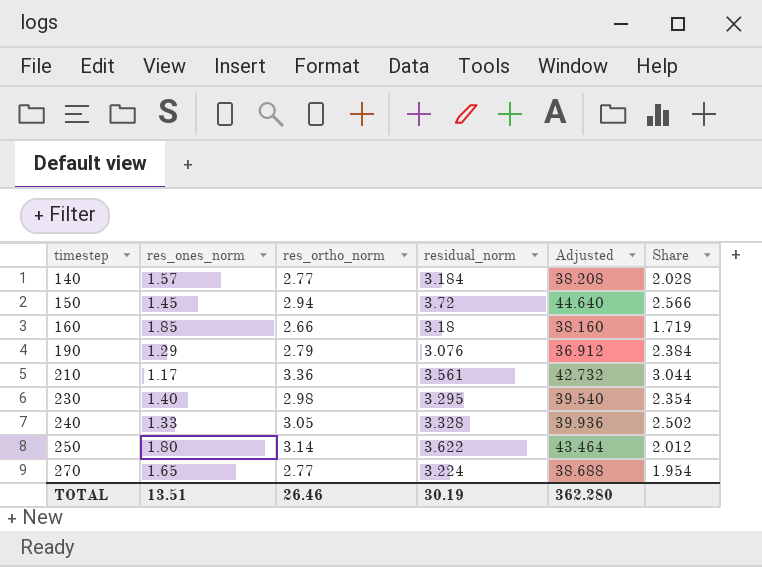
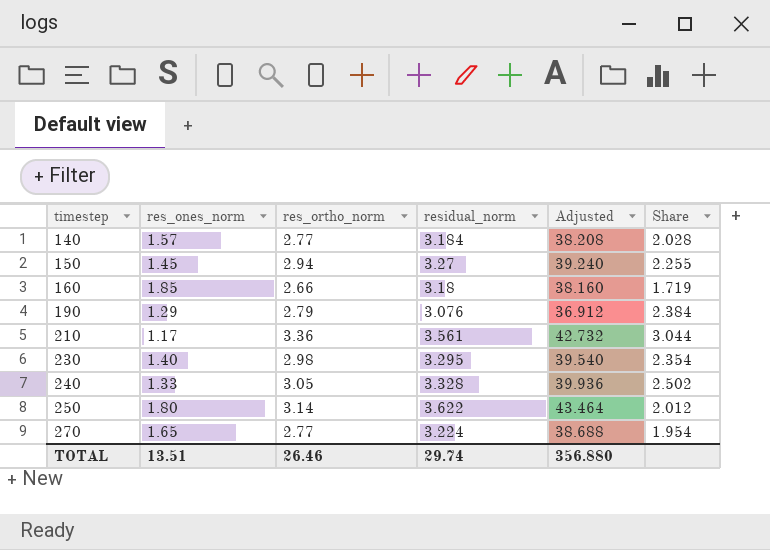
150 | residual_norm: 3.72 -> 3.27
150 | Adjusted: 44.640 -> 39.240
150 | Share: 2.566 -> 2.255
TOTAL | residual_norm: 30.19 -> 29.74
TOTAL | Adjusted: 362.280 -> 356.880

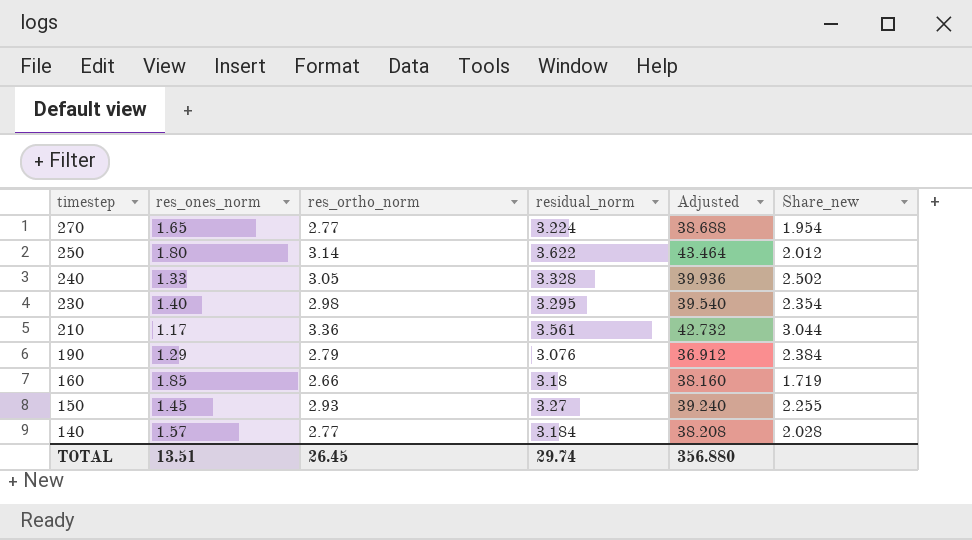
row order: timestep ascending -> timestep descending
column name: Share -> Share_new
150 | res_ortho_norm: 2.94 -> 2.93
TOTAL | res_ortho_norm: 26.46 -> 26.45

